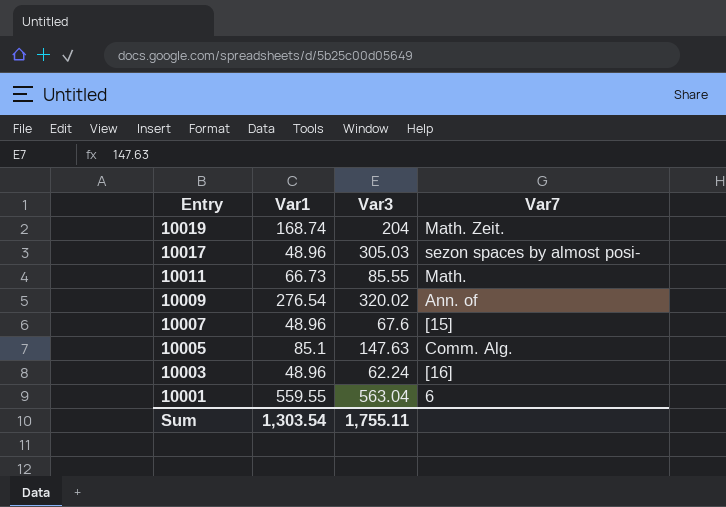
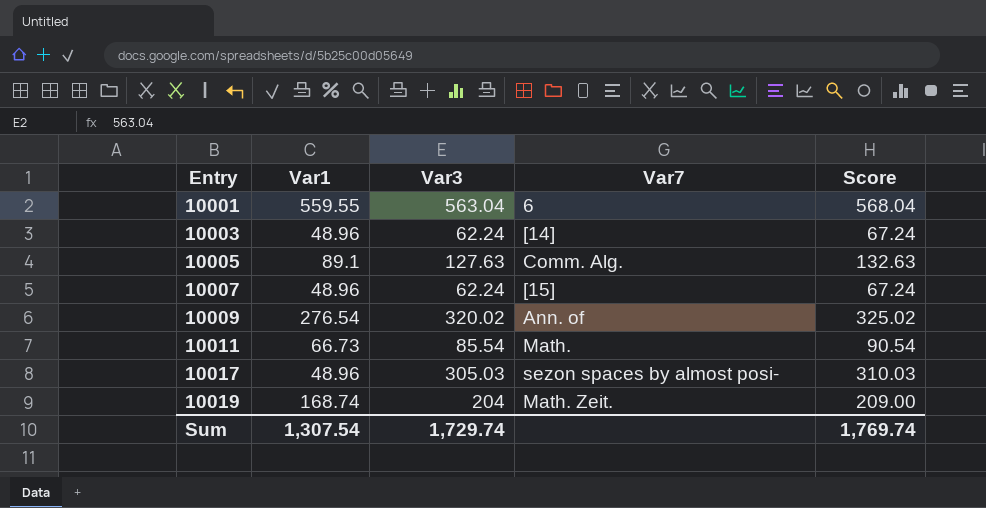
row order: Entry descending -> Entry ascending
column Score | formula: none -> [Var3] + 5
10003 | Var7: [16] -> [14]
10005 | Var1: 85.1 -> 89.1
10005 | Var3: 147.63 -> 127.63
10007 | Var3: 67.6 -> 62.24
10011 | Var3: 85.55 -> 85.54
Sum | Var1: 1,303.54 -> 1,307.54
Sum | Var3: 1,755.11 -> 1,729.74

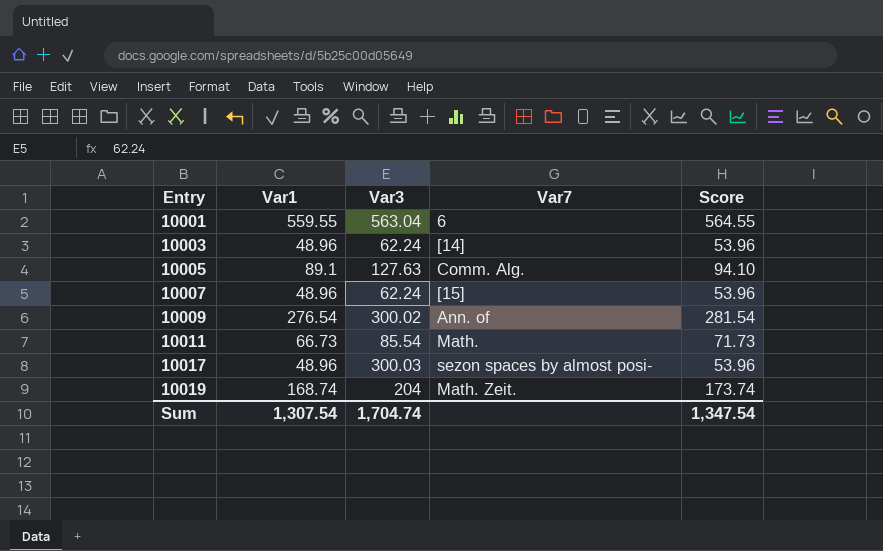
column Score | formula: [Var3] + 5 -> [Var1] + 5
10009 | Var3: 320.02 -> 300.02
10017 | Var3: 305.03 -> 300.03
Sum | Var3: 1,729.74 -> 1,704.74
Sum | Score: 1,769.74 -> 1,347.54

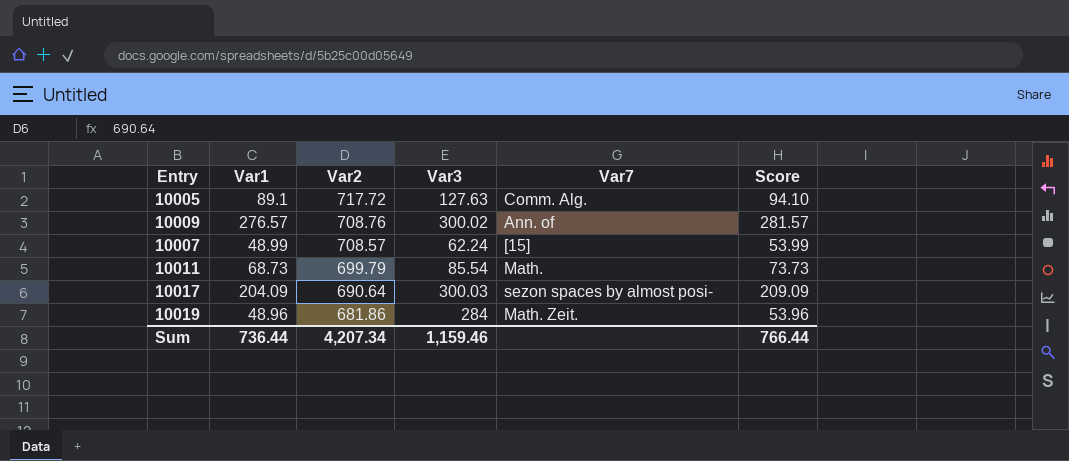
row order: Entry ascending -> Var2 descending
column Var2 | position: none -> 3
row 10001: 559.55 | 563.04 | 6 | 564.55 -> none
row 10003: 48.96 | 62.24 | [14] | 53.96 -> none
10009 | Var1: 276.54 -> 276.57
10009 | Score: 281.54 -> 281.57
10007 | Var1: 48.96 -> 48.99
10007 | Score: 53.96 -> 53.99
10011 | Var1: 66.73 -> 68.73
10011 | Score: 71.73 -> 73.73
10017 | Var1: 48.96 -> 204.09
10017 | Score: 53.96 -> 209.09
10019 | Var1: 168.74 -> 48.96
10019 | Var3: 204 -> 284
10019 | Score: 173.74 -> 53.96
Sum | Var1: 1,307.54 -> 736.44
Sum | Var3: 1,704.74 -> 1,159.46
Sum | Score: 1,347.54 -> 766.44

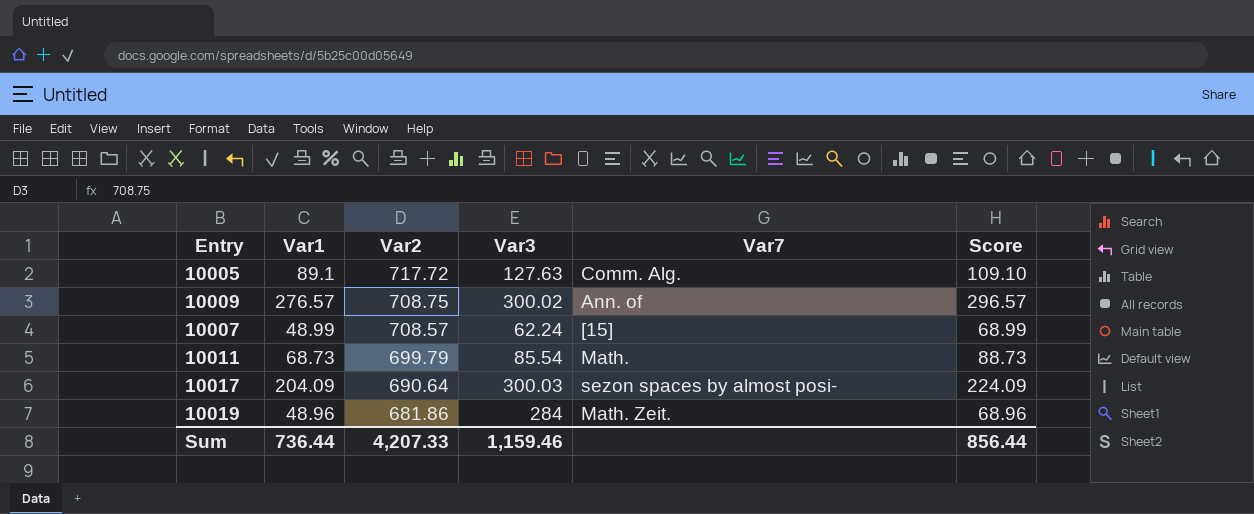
column Score | formula: [Var1] + 5 -> [Var1] + 20
10009 | Var2: 708.76 -> 708.75
Sum | Var2: 4,207.34 -> 4,207.33
Sum | Score: 766.44 -> 856.44

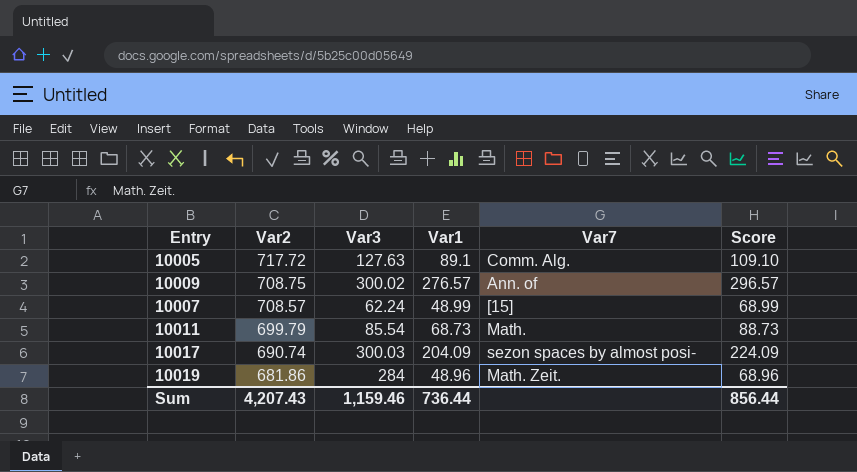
column Var1 | position: 2 -> 4
10017 | Var2: 690.64 -> 690.74
Sum | Var2: 4,207.33 -> 4,207.43

